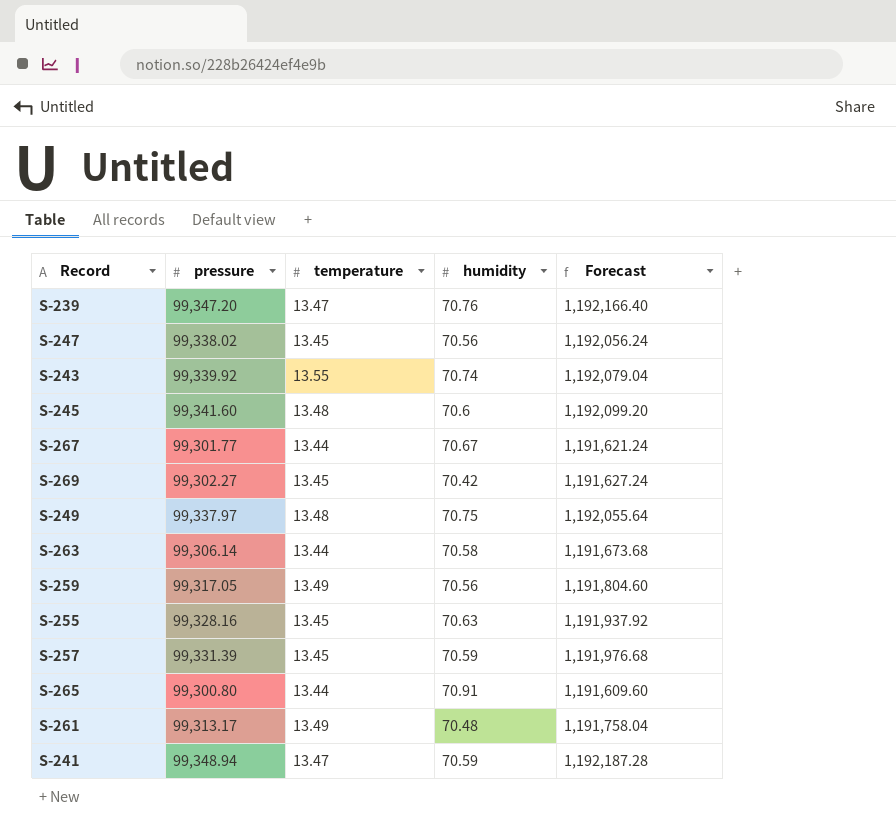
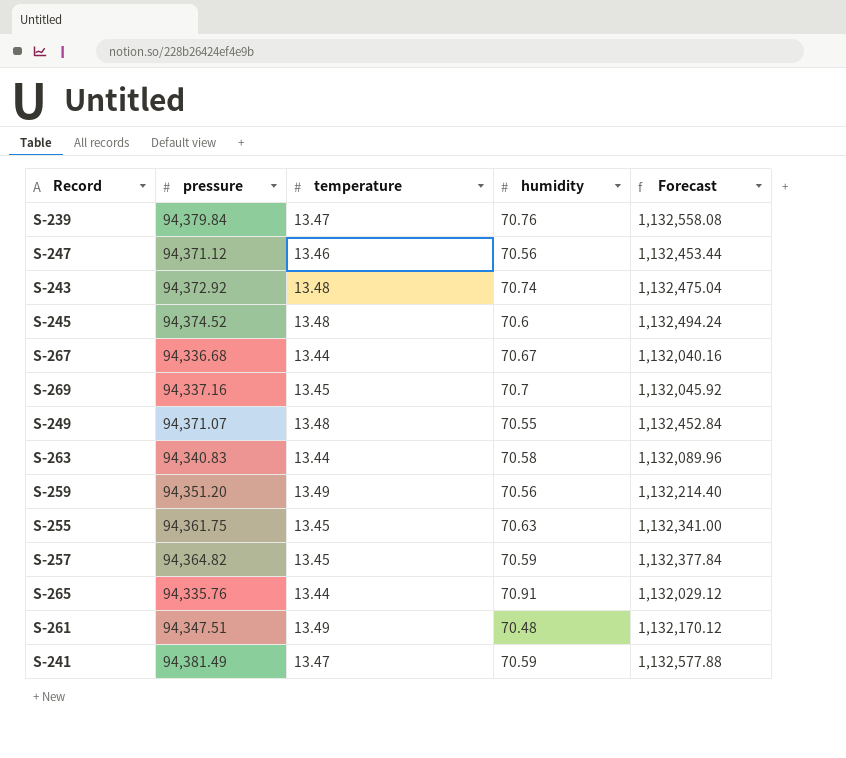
S-239 | pressure: 99,347.20 -> 94,379.84
S-239 | Forecast: 1,192,166.40 -> 1,132,558.08
S-247 | pressure: 99,338.02 -> 94,371.12
S-247 | temperature: 13.45 -> 13.46
S-247 | Forecast: 1,192,056.24 -> 1,132,453.44
S-243 | pressure: 99,339.92 -> 94,372.92
S-243 | temperature: 13.55 -> 13.48
S-243 | Forecast: 1,192,079.04 -> 1,132,475.04
S-245 | pressure: 99,341.60 -> 94,374.52
S-245 | Forecast: 1,192,099.20 -> 1,132,494.24
S-267 | pressure: 99,301.77 -> 94,336.68
S-267 | Forecast: 1,191,621.24 -> 1,132,040.16
S-269 | pressure: 99,302.27 -> 94,337.16
S-269 | humidity: 70.42 -> 70.7
S-269 | Forecast: 1,191,627.24 -> 1,132,045.92
S-249 | pressure: 99,337.97 -> 94,371.07
S-249 | humidity: 70.75 -> 70.55
S-249 | Forecast: 1,192,055.64 -> 1,132,452.84
S-263 | pressure: 99,306.14 -> 94,340.83
S-263 | Forecast: 1,191,673.68 -> 1,132,089.96
S-259 | pressure: 99,317.05 -> 94,351.20
S-259 | Forecast: 1,191,804.60 -> 1,132,214.40
S-255 | pressure: 99,328.16 -> 94,361.75
S-255 | Forecast: 1,191,937.92 -> 1,132,341.00
S-257 | pressure: 99,331.39 -> 94,364.82
S-257 | Forecast: 1,191,976.68 -> 1,132,377.84
S-265 | pressure: 99,300.80 -> 94,335.76
S-265 | Forecast: 1,191,609.60 -> 1,132,029.12
S-261 | pressure: 99,313.17 -> 94,347.51
S-261 | Forecast: 1,191,758.04 -> 1,132,170.12
S-241 | pressure: 99,348.94 -> 94,381.49
S-241 | Forecast: 1,192,187.28 -> 1,132,577.88

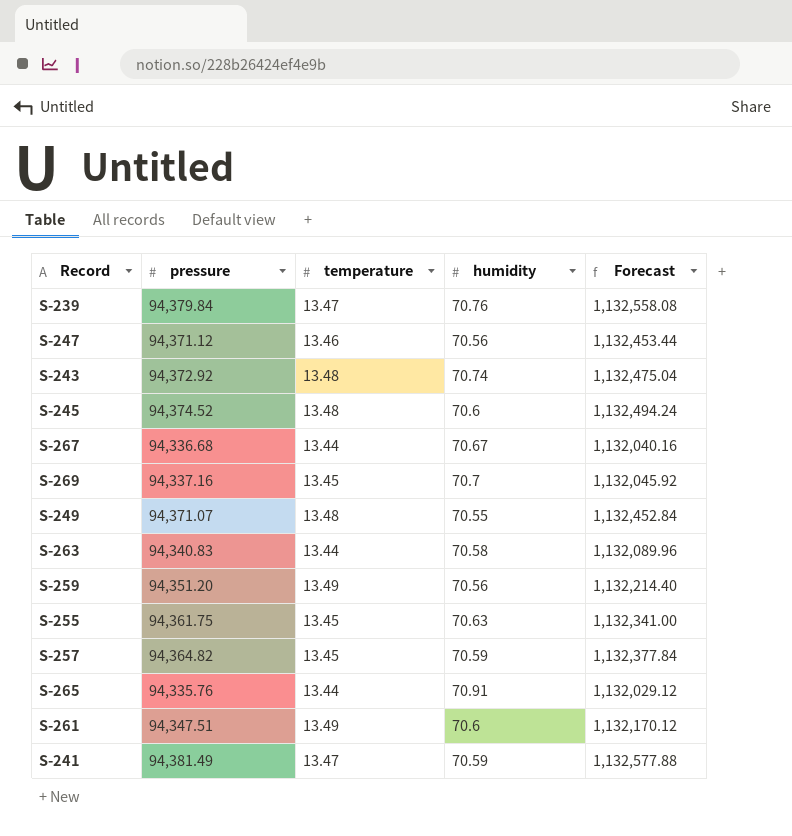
S-261 | humidity: 70.48 -> 70.6

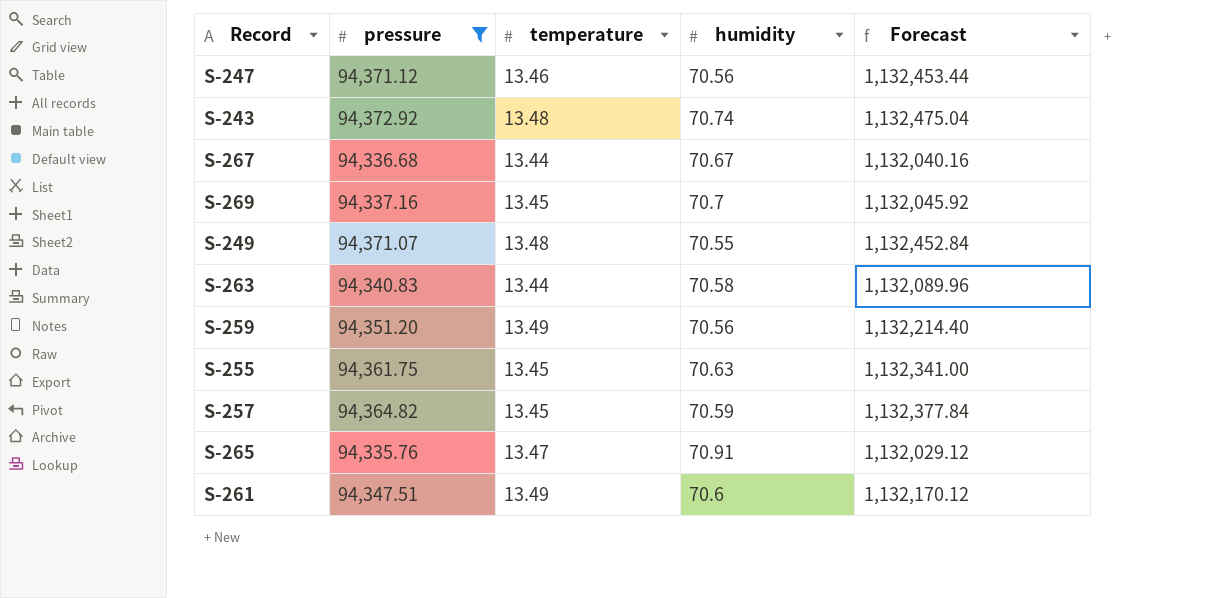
filter: none -> pressure <= 94,372.92
S-265 | temperature: 13.44 -> 13.47

